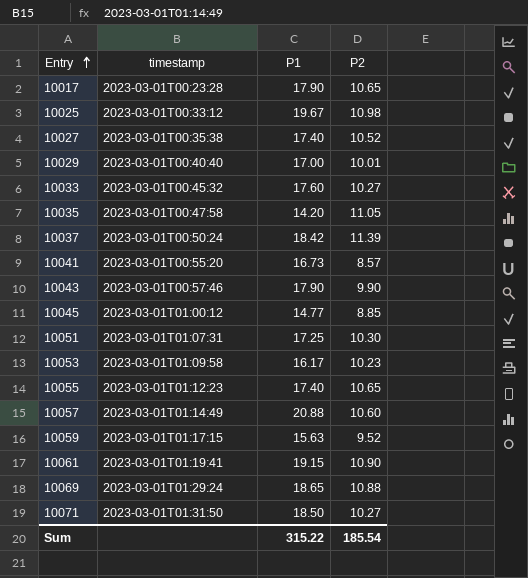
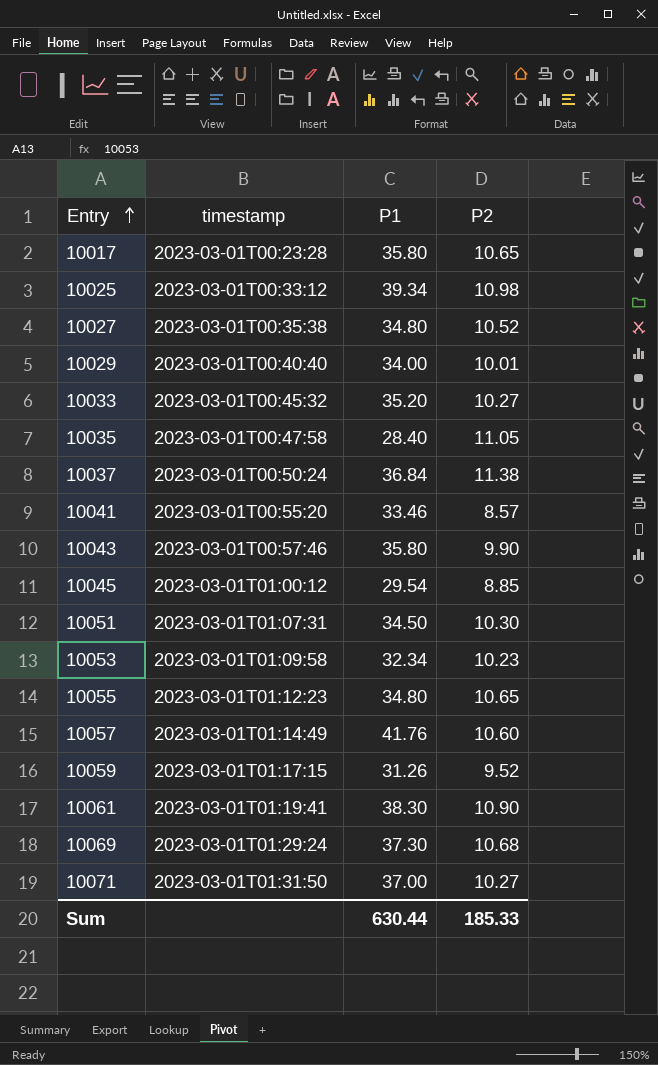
10017 | P1: 17.90 -> 35.80
10025 | P1: 19.67 -> 39.34
10027 | P1: 17.40 -> 34.80
10029 | P1: 17.00 -> 34.00
10033 | P1: 17.60 -> 35.20
10035 | P1: 14.20 -> 28.40
10037 | P1: 18.42 -> 36.84
10037 | P2: 11.39 -> 11.38
10041 | P1: 16.73 -> 33.46
10043 | P1: 17.90 -> 35.80
10045 | P1: 14.77 -> 29.54
10051 | P1: 17.25 -> 34.50
10053 | P1: 16.17 -> 32.34
10055 | P1: 17.40 -> 34.80
10057 | P1: 20.88 -> 41.76
10059 | P1: 15.63 -> 31.26
10061 | P1: 19.15 -> 38.30
10069 | P1: 18.65 -> 37.30
10069 | P2: 10.88 -> 10.68
10071 | P1: 18.50 -> 37.00
Sum | P1: 315.22 -> 630.44
Sum | P2: 185.54 -> 185.33

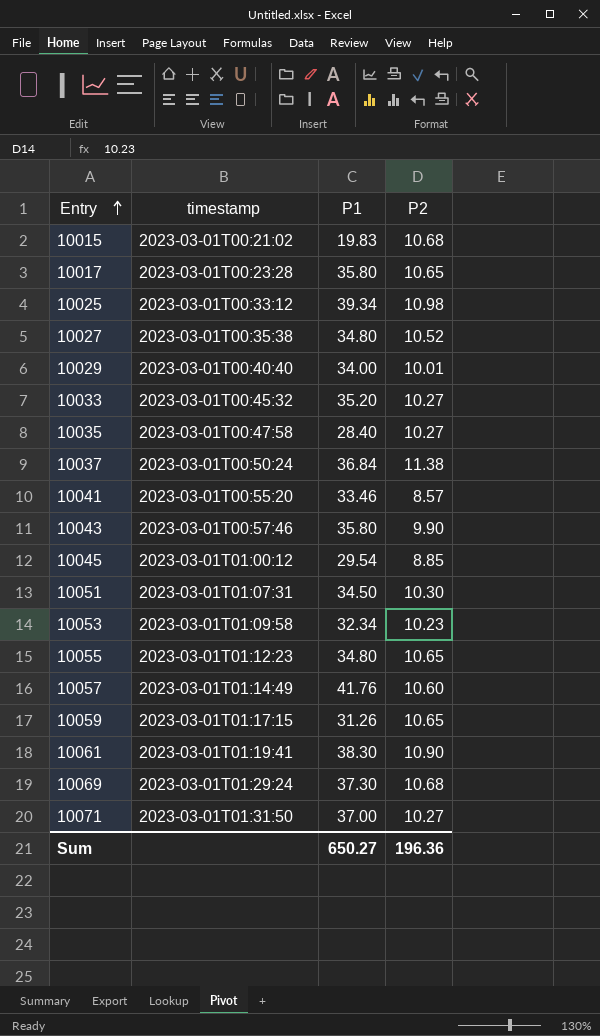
row 10015: none -> 2023-03-01T00:21:02 | 19.83 | 10.68
10035 | P2: 11.05 -> 10.27
10059 | P2: 9.52 -> 10.65
Sum | P1: 630.44 -> 650.27
Sum | P2: 185.33 -> 196.36

